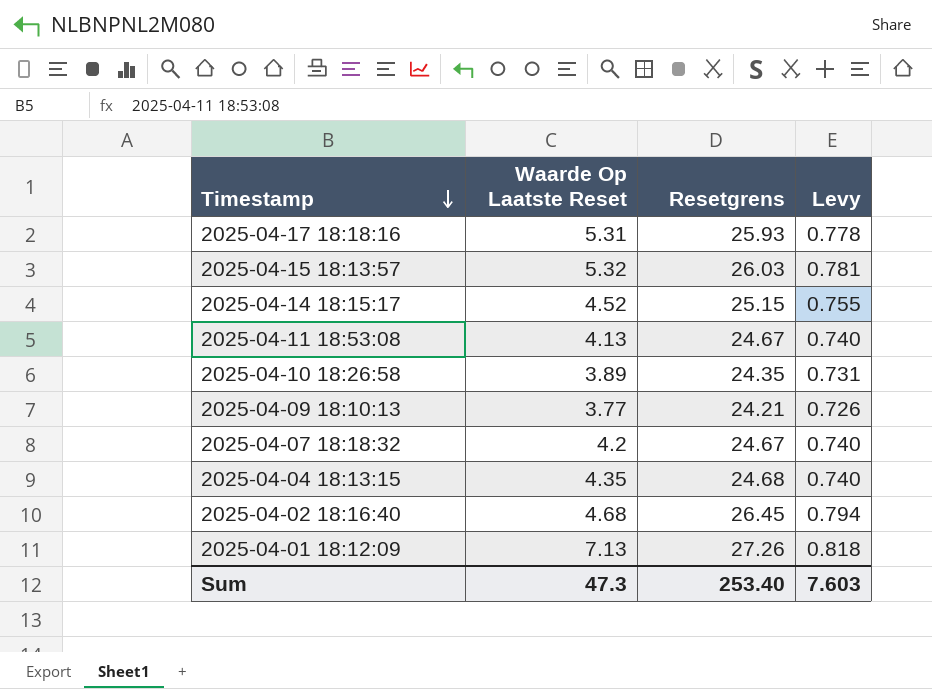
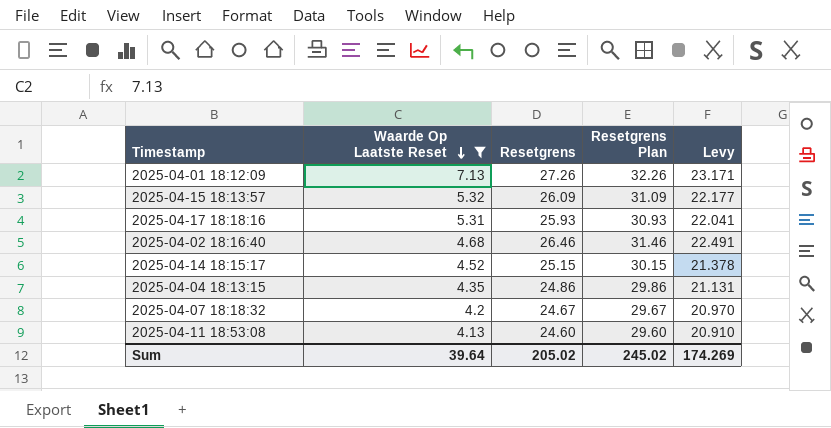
filter: none -> Waarde Op Laatste Reset >= 4.13
row order: Timestamp descending -> Waarde Op Laatste Reset descending
column Resetgrens Plan | formula: none -> [Resetgrens] + 5
column Levy | formula: [Resetgrens] * 0.03 -> [Resetgrens] * 0.85
2025-04-15 18:13:57 | Resetgrens: 26.03 -> 26.09
2025-04-02 18:16:40 | Resetgrens: 26.45 -> 26.46
2025-04-04 18:13:15 | Resetgrens: 24.68 -> 24.86
2025-04-11 18:53:08 | Resetgrens: 24.67 -> 24.60
Sum | Waarde Op Laatste Reset: 47.3 -> 39.64
Sum | Resetgrens: 253.40 -> 205.02
Sum | Levy: 7.603 -> 174.269

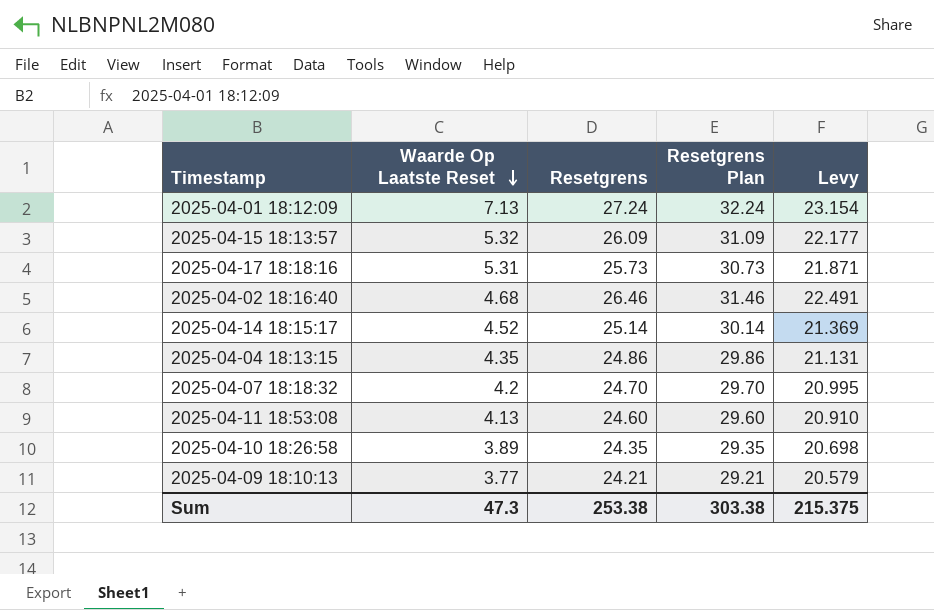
filter: Waarde Op Laatste Reset >= 4.13 -> none
2025-04-01 18:12:09 | Resetgrens: 27.26 -> 27.24
2025-04-01 18:12:09 | Resetgrens Plan: 32.26 -> 32.24
2025-04-01 18:12:09 | Levy: 23.171 -> 23.154
2025-04-17 18:18:16 | Resetgrens: 25.93 -> 25.73
2025-04-17 18:18:16 | Resetgrens Plan: 30.93 -> 30.73
2025-04-17 18:18:16 | Levy: 22.041 -> 21.871
2025-04-14 18:15:17 | Resetgrens: 25.15 -> 25.14
2025-04-14 18:15:17 | Resetgrens Plan: 30.15 -> 30.14
2025-04-14 18:15:17 | Levy: 21.378 -> 21.369
2025-04-07 18:18:32 | Resetgrens: 24.67 -> 24.70
2025-04-07 18:18:32 | Resetgrens Plan: 29.67 -> 29.70
2025-04-07 18:18:32 | Levy: 20.970 -> 20.995
Sum | Waarde Op Laatste Reset: 39.64 -> 47.3
Sum | Resetgrens: 205.02 -> 253.38
Sum | Resetgrens Plan: 245.02 -> 303.38
Sum | Levy: 174.269 -> 215.375

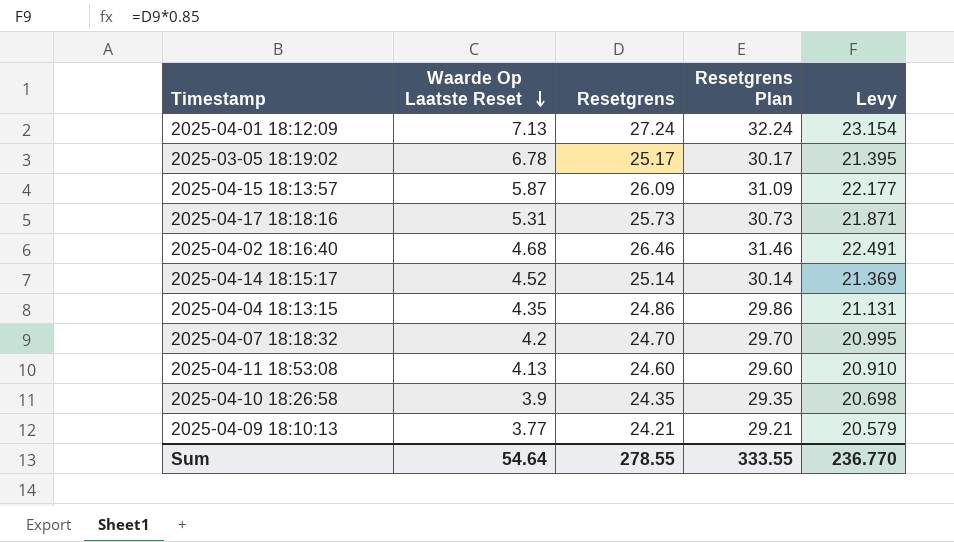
row 2025-03-05 18:19:02: none -> 6.78 | 25.17 | 30.17 | 21.395
2025-04-15 18:13:57 | Waarde Op Laatste Reset: 5.32 -> 5.87
2025-04-10 18:26:58 | Waarde Op Laatste Reset: 3.89 -> 3.9
Sum | Waarde Op Laatste Reset: 47.3 -> 54.64
Sum | Resetgrens: 253.38 -> 278.55
Sum | Resetgrens Plan: 303.38 -> 333.55
Sum | Levy: 215.375 -> 236.770

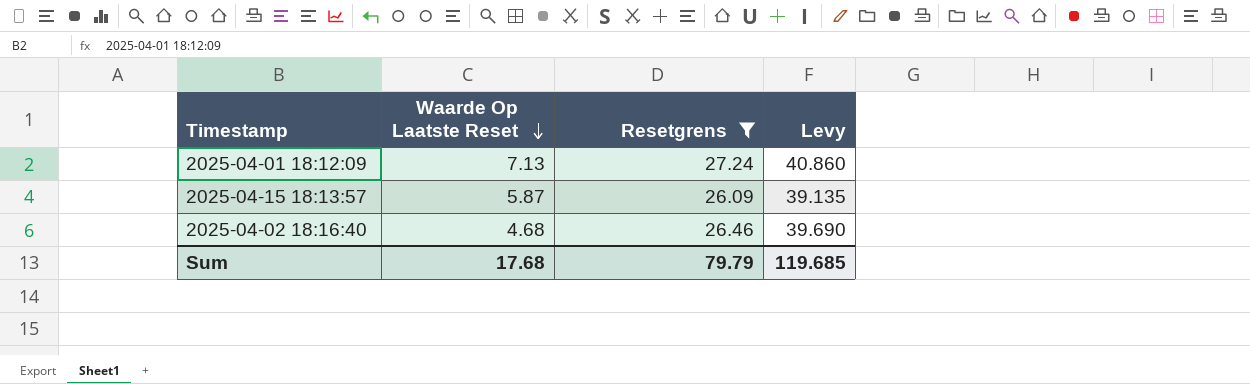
filter: none -> Resetgrens >= 26.09
column Resetgrens Plan | formula: [Resetgrens] + 5 -> none
column Levy | formula: [Resetgrens] * 0.85 -> [Resetgrens] * 1.5
Sum | Waarde Op Laatste Reset: 54.64 -> 17.68
Sum | Resetgrens: 278.55 -> 79.79
Sum | Levy: 236.770 -> 119.685

